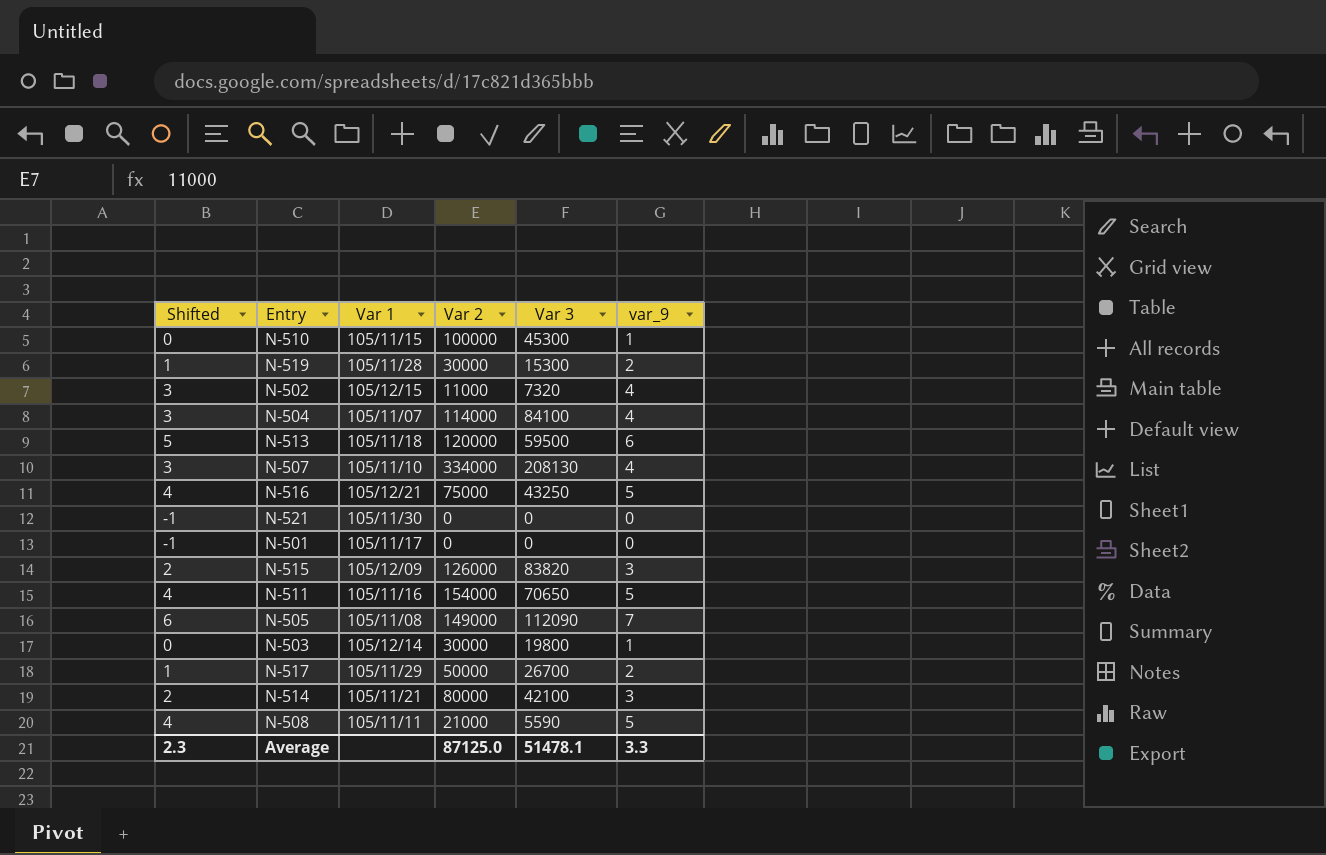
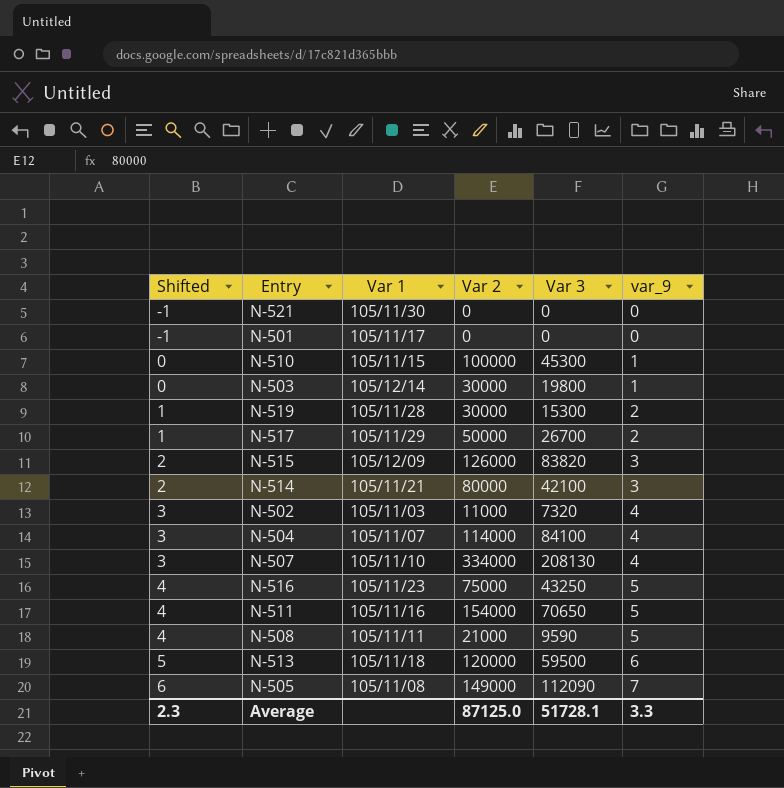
row order: none -> Shifted ascending
N-502 | Var 1: 105/12/15 -> 105/11/03
N-516 | Var 1: 105/12/21 -> 105/11/23
N-508 | Var 3: 5590 -> 9590
Average | Var 3: 51478.1 -> 51728.1

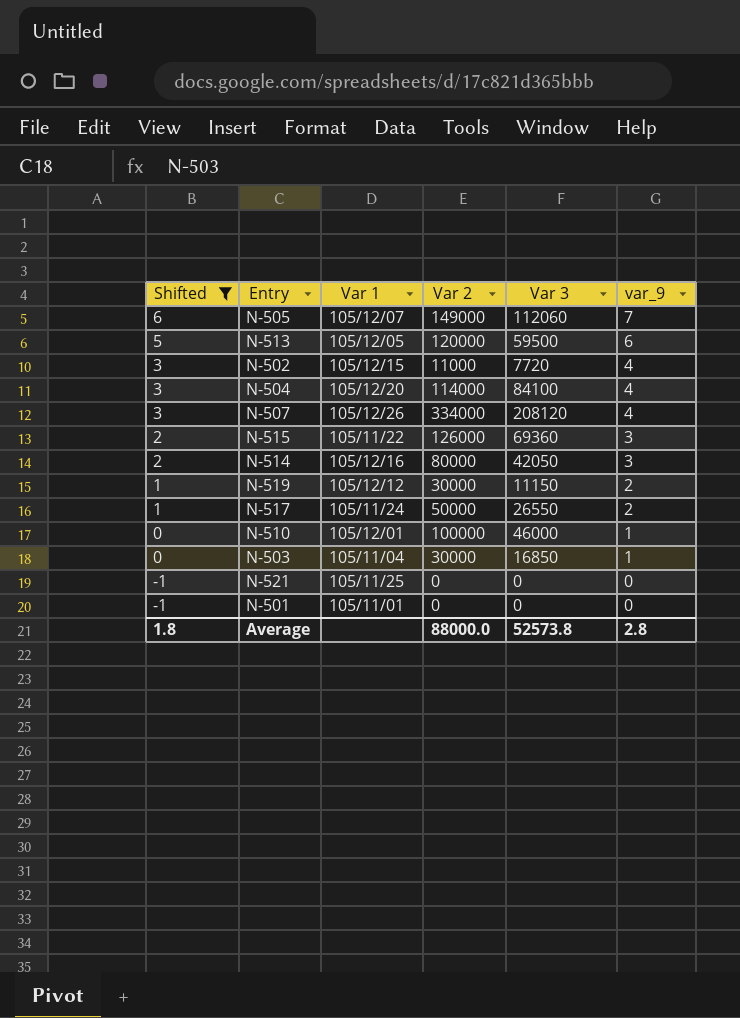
filter: none -> Shifted != 4
row order: Shifted ascending -> Shifted descending
N-505 | Var 1: 105/11/08 -> 105/12/07
N-505 | Var 3: 112090 -> 112060
N-513 | Var 1: 105/11/18 -> 105/12/05
N-502 | Var 1: 105/11/03 -> 105/12/15
N-502 | Var 3: 7320 -> 7720
N-504 | Var 1: 105/11/07 -> 105/12/20
N-507 | Var 1: 105/11/10 -> 105/12/26
N-507 | Var 3: 208130 -> 208120
N-515 | Var 1: 105/12/09 -> 105/11/22
N-515 | Var 3: 83820 -> 69360
N-514 | Var 1: 105/11/21 -> 105/12/16
N-514 | Var 3: 42100 -> 42050
N-519 | Var 1: 105/11/28 -> 105/12/12
N-519 | Var 3: 15300 -> 11150
N-517 | Var 1: 105/11/29 -> 105/11/24
N-517 | Var 3: 26700 -> 26550
N-510 | Var 1: 105/11/15 -> 105/12/01
N-510 | Var 3: 45300 -> 46000
N-503 | Var 1: 105/12/14 -> 105/11/04
N-503 | Var 3: 19800 -> 16850
N-521 | Var 1: 105/11/30 -> 105/11/25
N-501 | Var 1: 105/11/17 -> 105/11/01
Average | Shifted: 2.3 -> 1.8
Average | Var 2: 87125.0 -> 88000.0
Average | Var 3: 51728.1 -> 52573.8
Average | var_9: 3.3 -> 2.8

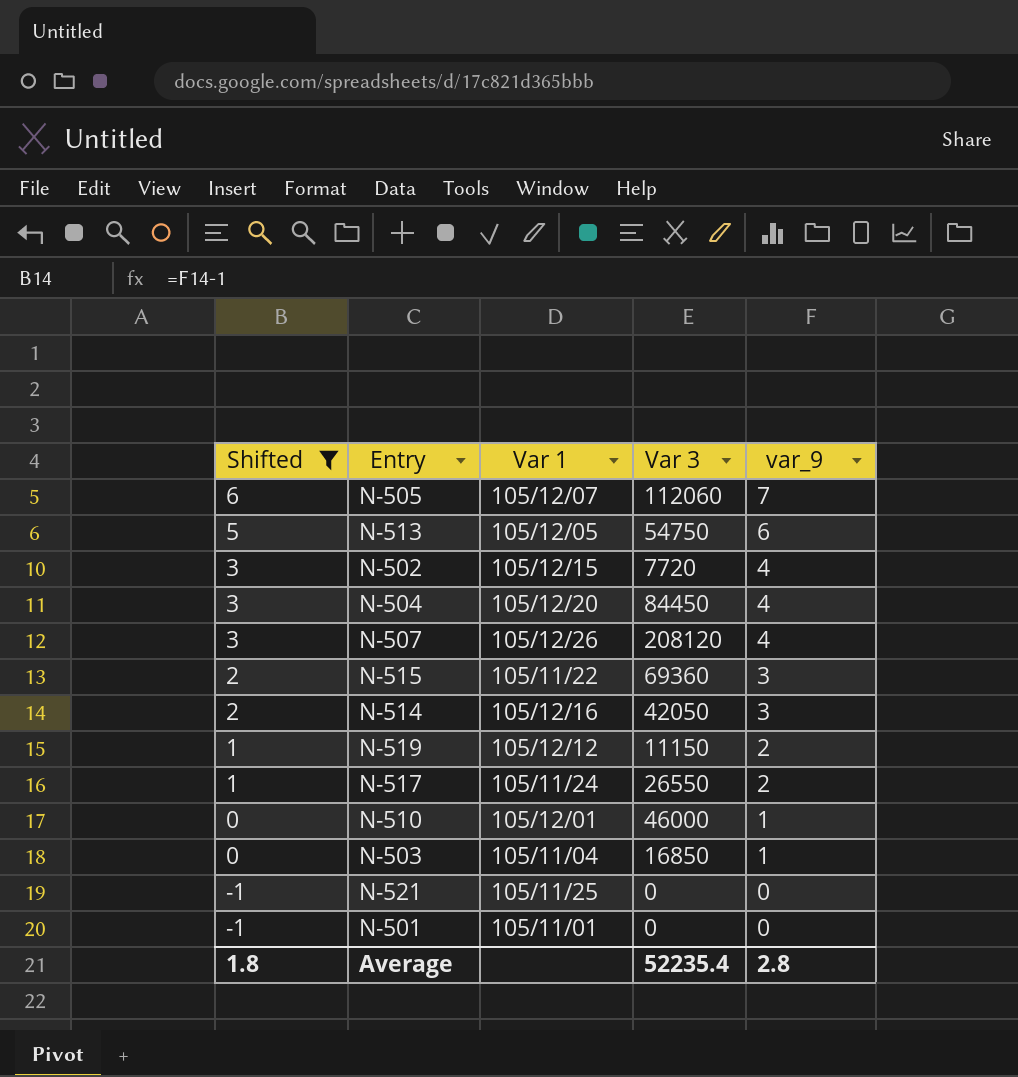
column Var 2 | position: 4 -> none
N-513 | Var 3: 59500 -> 54750
N-504 | Var 3: 84100 -> 84450
Average | Var 3: 52573.8 -> 52235.4

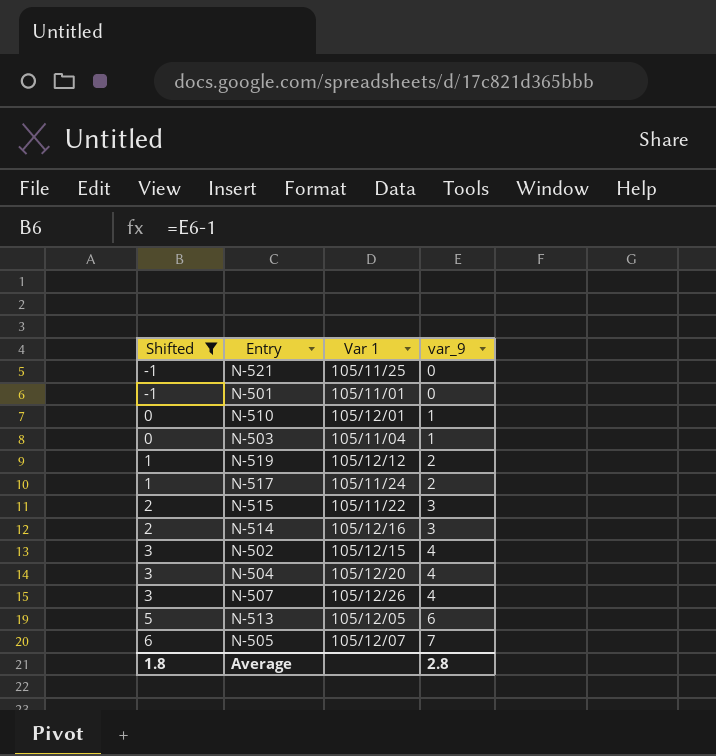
row order: Shifted descending -> Shifted ascending
column Var 3 | position: 4 -> none

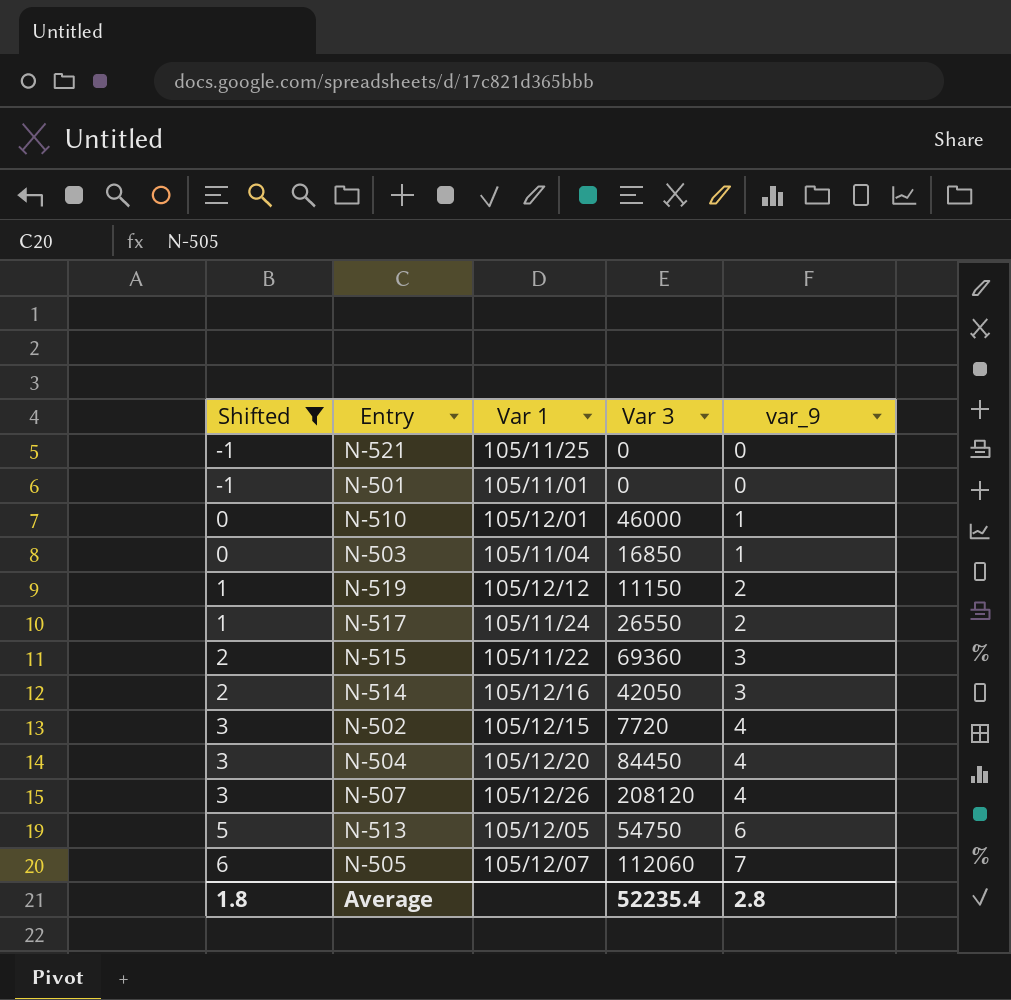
column Var 3 | position: none -> 4

